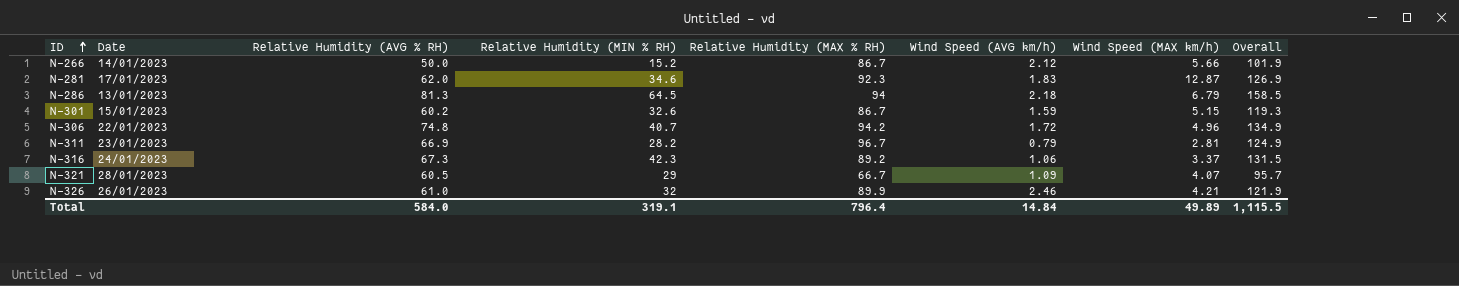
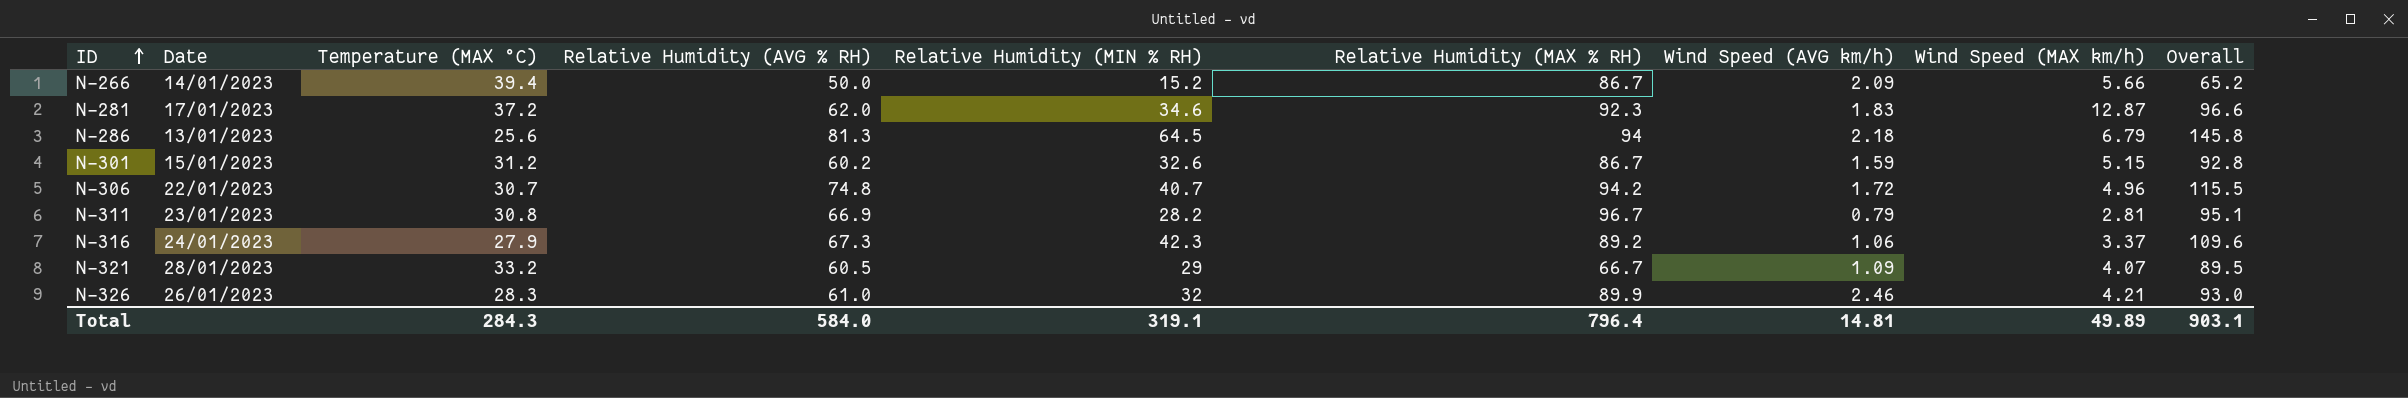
column Temperature (MAX °C) | position: none -> 3
column Overall | formula: [Relative Humidity (MIN % RH)] + [Relative Humidity (MAX % RH)] -> [Relative Humidity (AVG % RH)] + [Relative Humidity (MIN % RH)]
N-266 | Wind Speed (AVG km/h): 2.12 -> 2.09
Total | Wind Speed (AVG km/h): 14.84 -> 14.81
Total | Overall: 1,115.5 -> 903.1

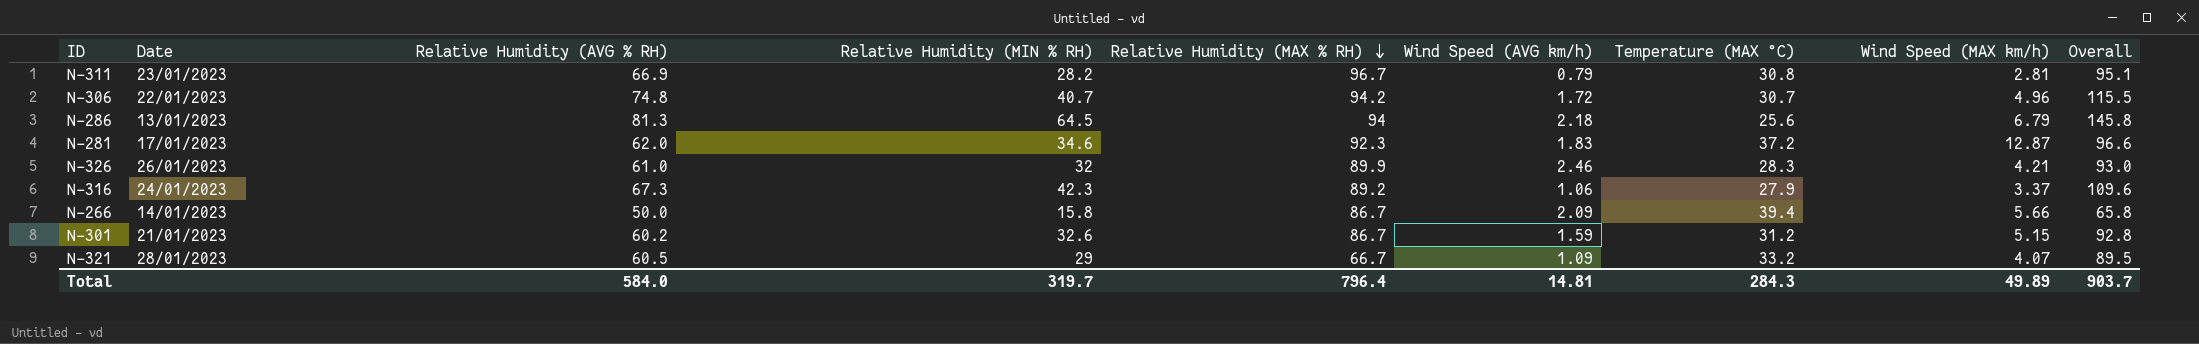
row order: ID ascending -> Relative Humidity (MAX % RH) descending
column Temperature (MAX °C) | position: 3 -> 7
N-266 | Relative Humidity (MIN % RH): 15.2 -> 15.8
N-266 | Overall: 65.2 -> 65.8
N-301 | Date: 15/01/2023 -> 21/01/2023
Total | Relative Humidity (MIN % RH): 319.1 -> 319.7
Total | Overall: 903.1 -> 903.7

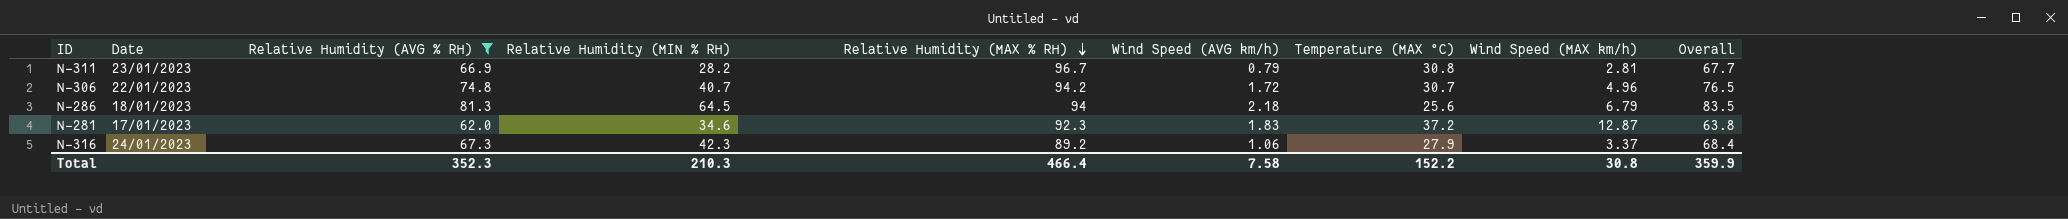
filter: none -> Relative Humidity (AVG % RH) >= 62.0
column Overall | formula: [Relative Humidity (AVG % RH)] + [Relative Humidity (MIN % RH)] -> [Relative Humidity (AVG % RH)] + [Wind Speed (AVG km/h)]
N-286 | Date: 13/01/2023 -> 18/01/2023
Total | Relative Humidity (AVG % RH): 584.0 -> 352.3
Total | Relative Humidity (MIN % RH): 319.7 -> 210.3
Total | Relative Humidity (MAX % RH): 796.4 -> 466.4
Total | Wind Speed (AVG km/h): 14.81 -> 7.58
Total | Temperature (MAX °C): 284.3 -> 152.2
Total | Wind Speed (MAX km/h): 49.89 -> 30.8
Total | Overall: 903.7 -> 359.9

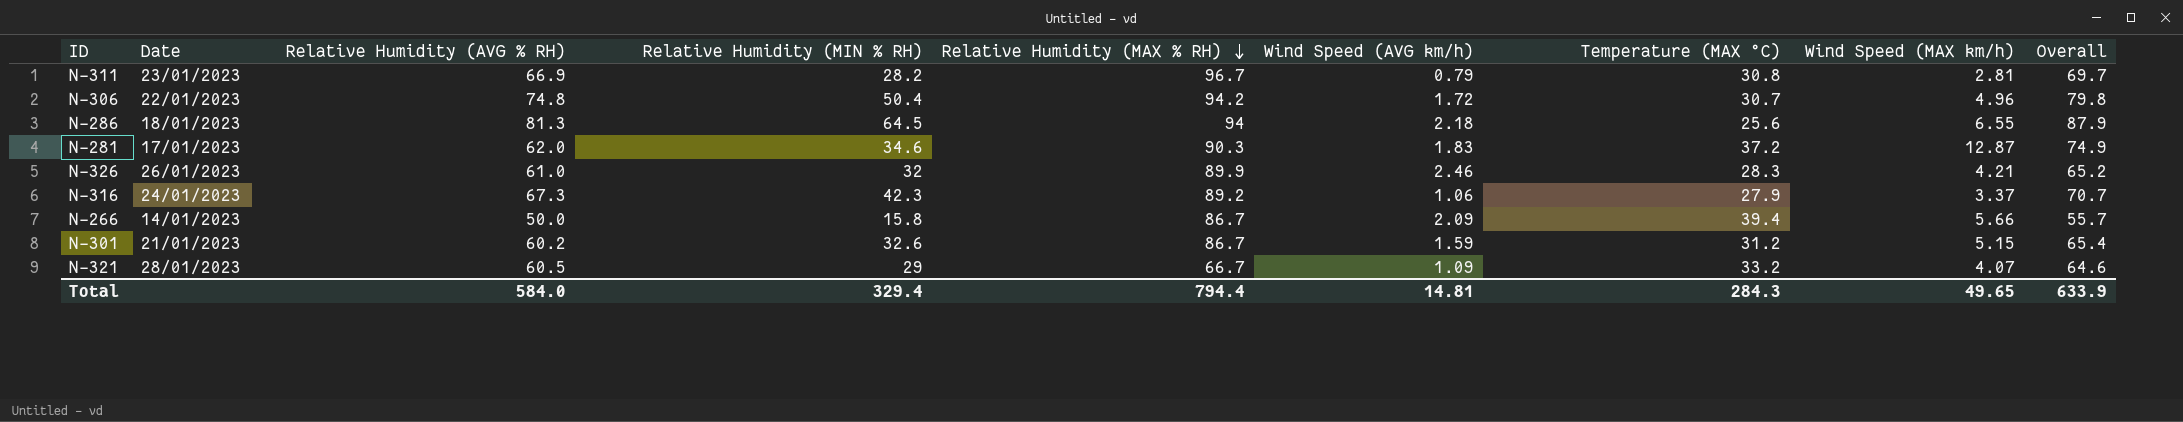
filter: Relative Humidity (AVG % RH) >= 62.0 -> none
column Overall | formula: [Relative Humidity (AVG % RH)] + [Wind Speed (AVG km/h)] -> [Relative Humidity (AVG % RH)] + [Wind Speed (MAX km/h)]
N-306 | Relative Humidity (MIN % RH): 40.7 -> 50.4
N-286 | Wind Speed (MAX km/h): 6.79 -> 6.55
N-281 | Relative Humidity (MAX % RH): 92.3 -> 90.3
Total | Relative Humidity (AVG % RH): 352.3 -> 584.0
Total | Relative Humidity (MIN % RH): 210.3 -> 329.4
Total | Relative Humidity (MAX % RH): 466.4 -> 794.4
Total | Wind Speed (AVG km/h): 7.58 -> 14.81
Total | Temperature (MAX °C): 152.2 -> 284.3
Total | Wind Speed (MAX km/h): 30.8 -> 49.65
Total | Overall: 359.9 -> 633.9

